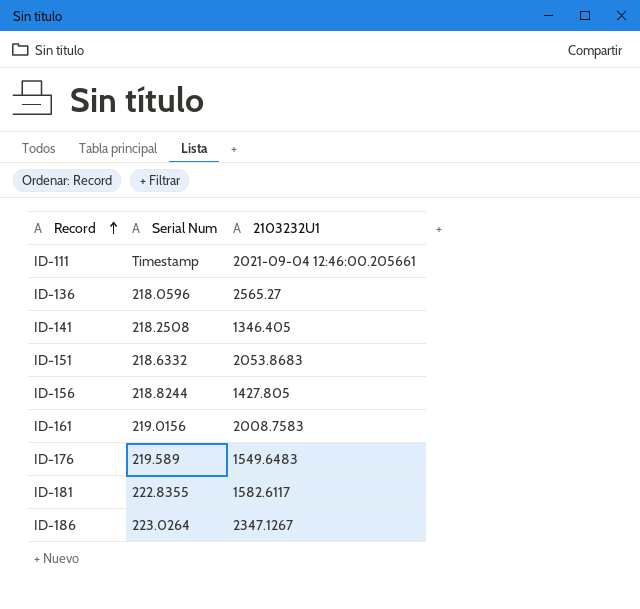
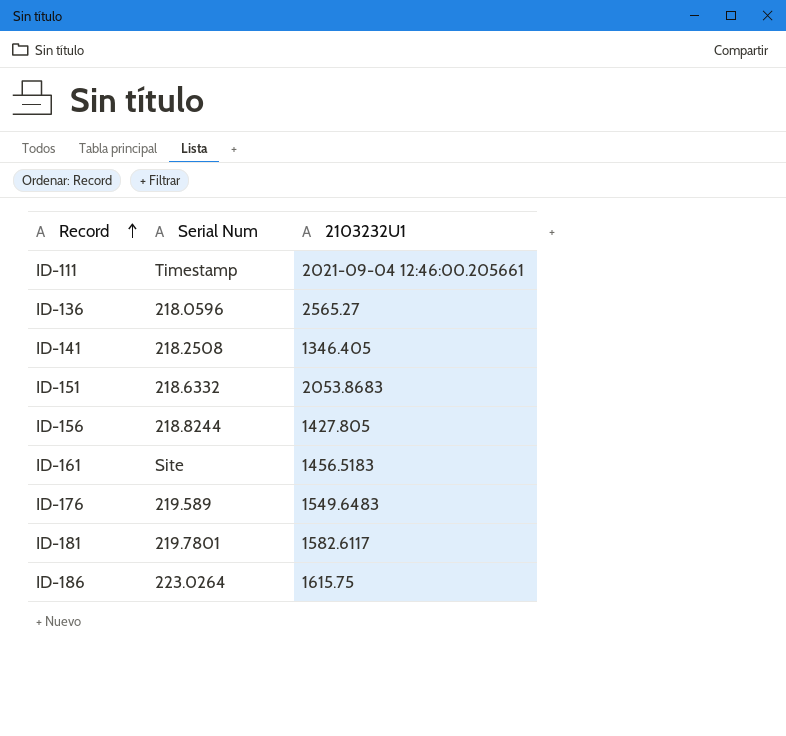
ID-161 | Serial Num: 219.0156 -> Site
ID-161 | 2103232U1: 2008.7583 -> 1456.5183
ID-181 | Serial Num: 222.8355 -> 219.7801
ID-186 | 2103232U1: 2347.1267 -> 1615.75

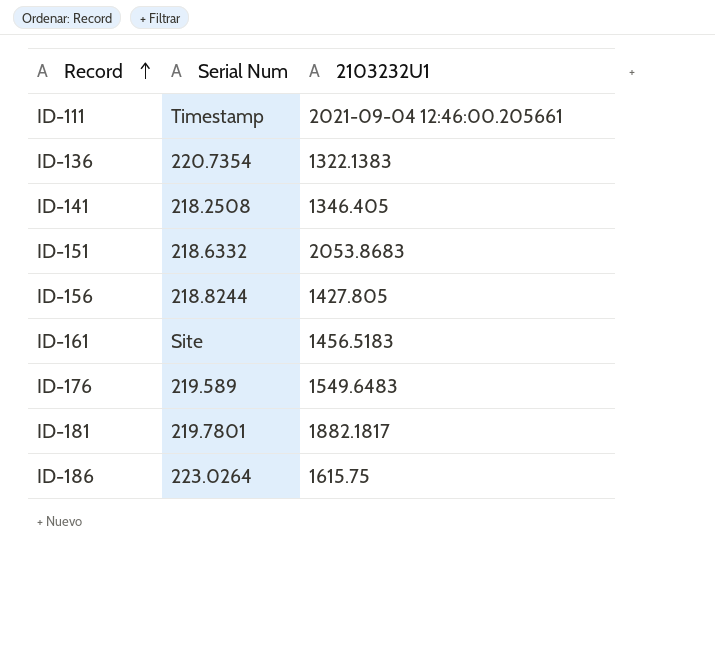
ID-136 | Serial Num: 218.0596 -> 220.7354
ID-136 | 2103232U1: 2565.27 -> 1322.1383
ID-181 | 2103232U1: 1582.6117 -> 1882.1817

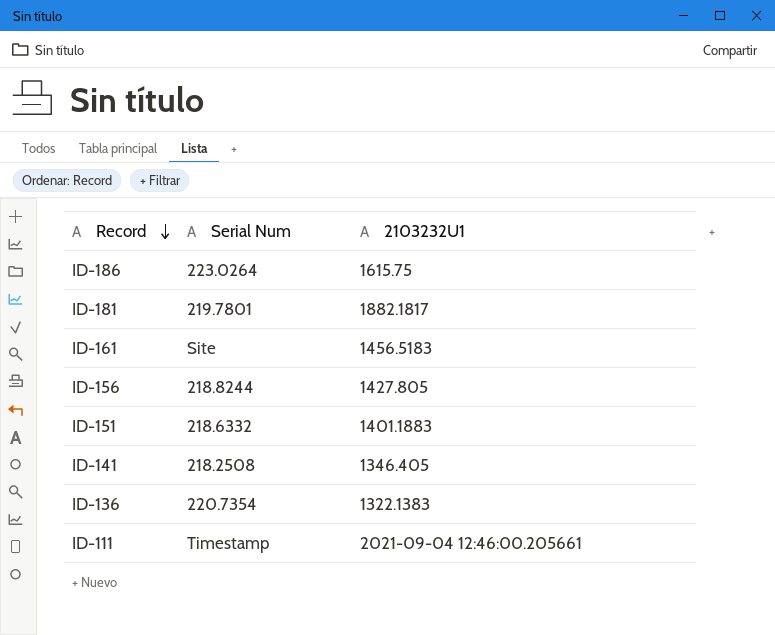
row order: Record ascending -> Record descending
row ID-176: 219.589 | 1549.6483 -> none
ID-151 | 2103232U1: 2053.8683 -> 1401.1883

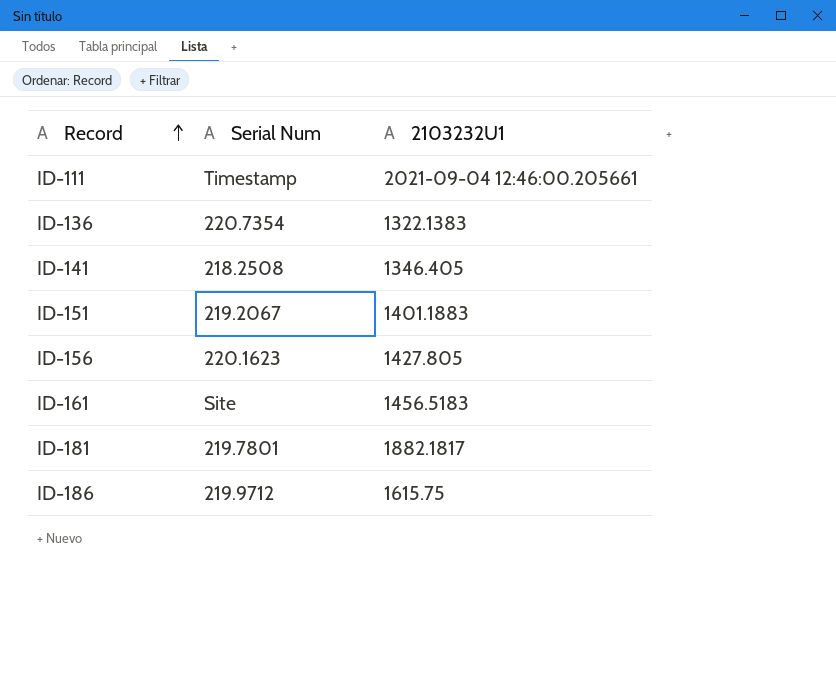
row order: Record descending -> Record ascending
ID-151 | Serial Num: 218.6332 -> 219.2067
ID-156 | Serial Num: 218.8244 -> 220.1623
ID-186 | Serial Num: 223.0264 -> 219.9712

